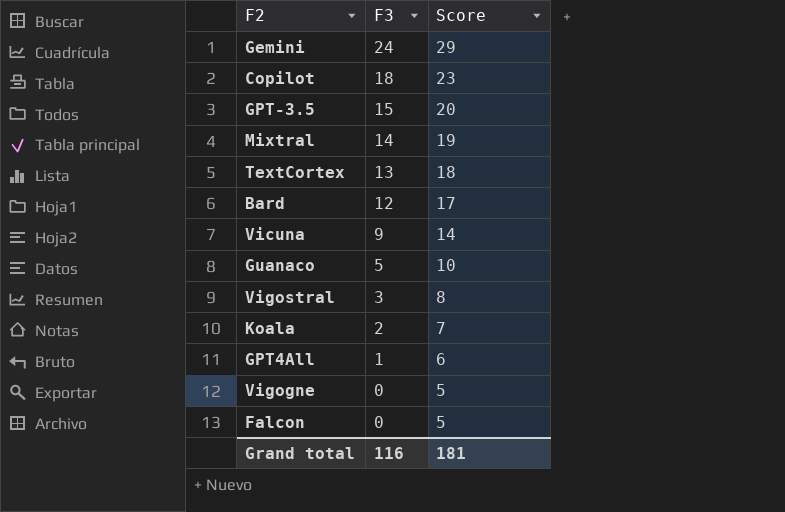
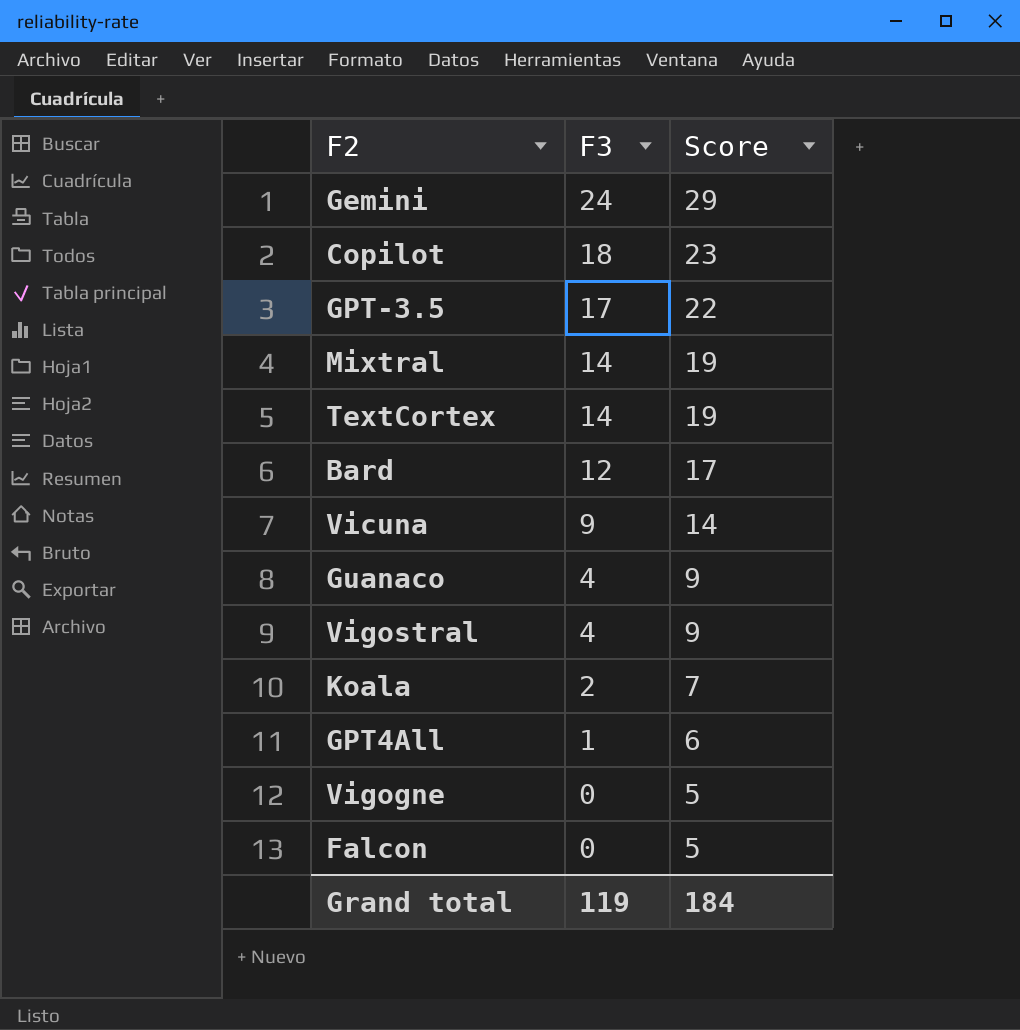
GPT-3.5 | F3: 15 -> 17
GPT-3.5 | Score: 20 -> 22
TextCortex | F3: 13 -> 14
TextCortex | Score: 18 -> 19
Guanaco | F3: 5 -> 4
Guanaco | Score: 10 -> 9
Vigostral | F3: 3 -> 4
Vigostral | Score: 8 -> 9
Grand total | F3: 116 -> 119
Grand total | Score: 181 -> 184

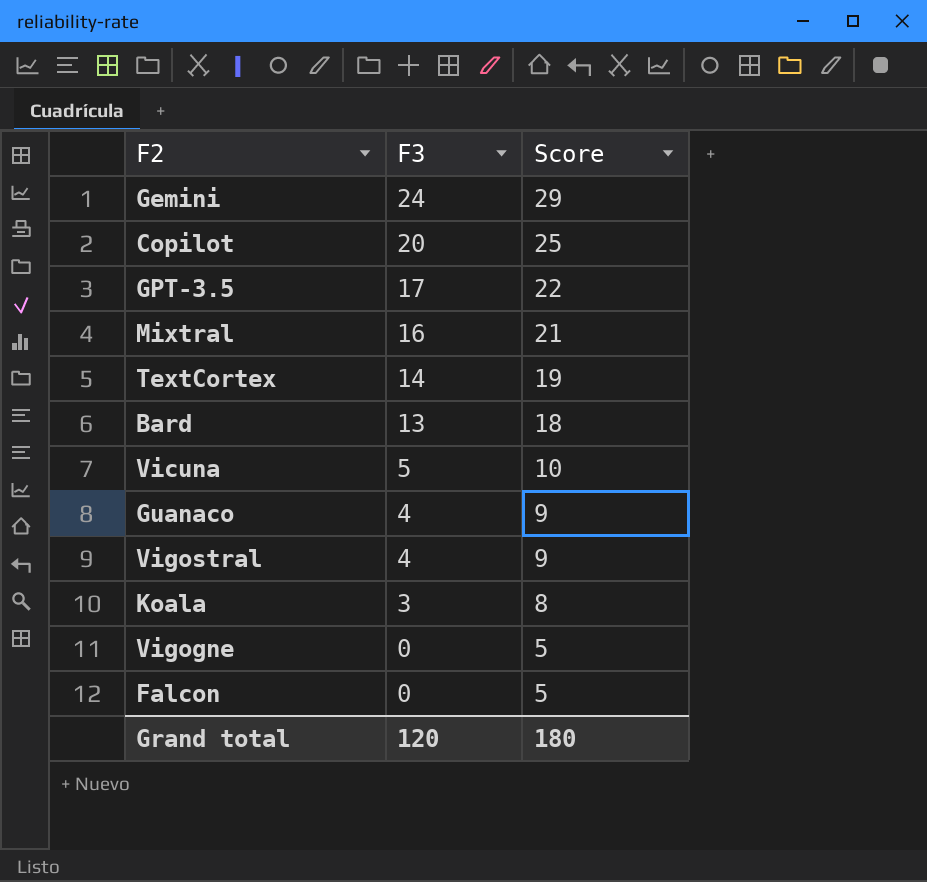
row GPT4All: 1 | 6 -> none
Copilot | F3: 18 -> 20
Copilot | Score: 23 -> 25
Mixtral | F3: 14 -> 16
Mixtral | Score: 19 -> 21
Bard | F3: 12 -> 13
Bard | Score: 17 -> 18
Vicuna | F3: 9 -> 5
Vicuna | Score: 14 -> 10
Koala | F3: 2 -> 3
Koala | Score: 7 -> 8
Grand total | F3: 119 -> 120
Grand total | Score: 184 -> 180

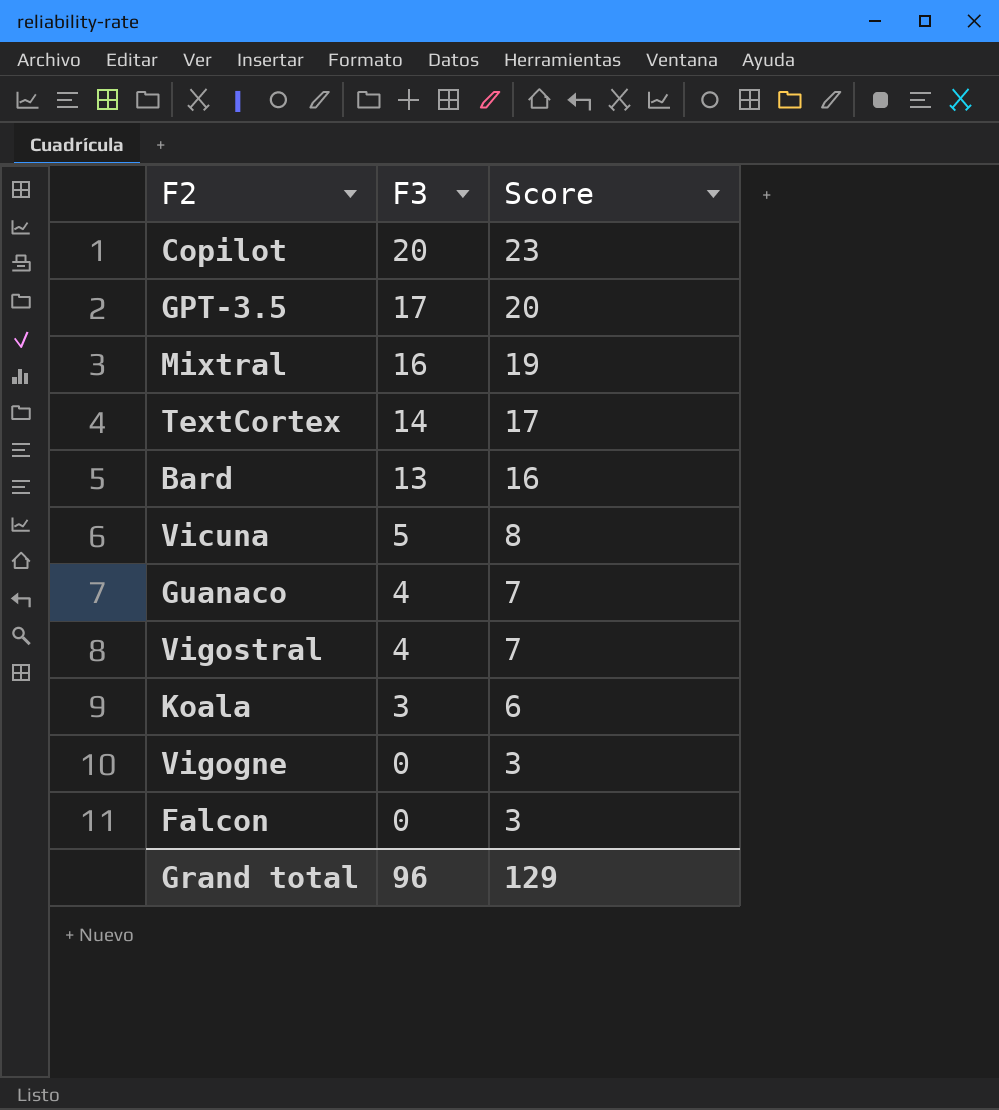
column Score | formula: [F3] + 5 -> [F3] + 3
row Gemini: 24 | 29 -> none
Grand total | F3: 120 -> 96
Grand total | Score: 180 -> 129

